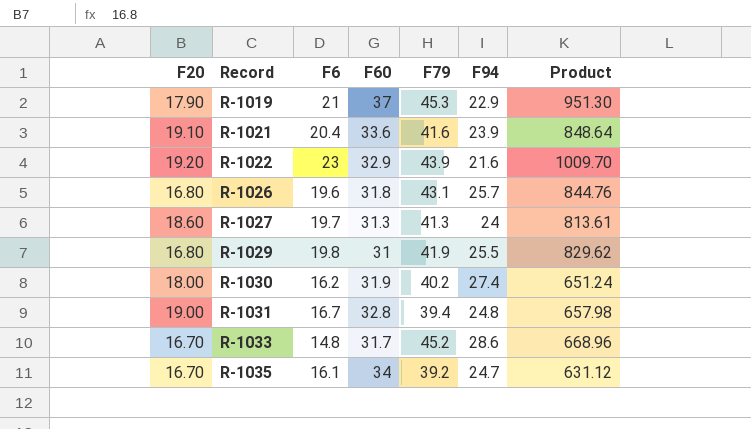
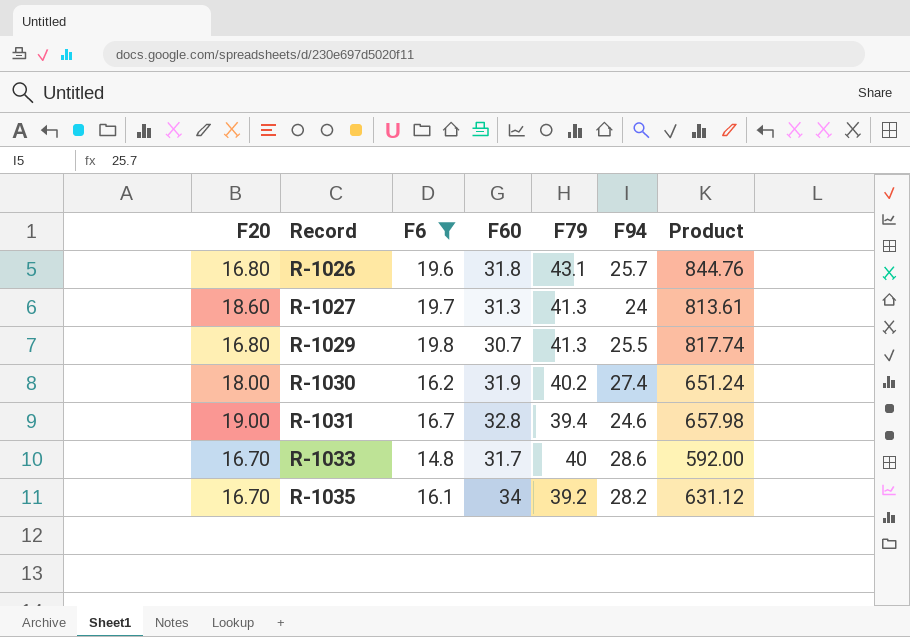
filter: none -> F6 <= 19.8
R-1029 | F60: 31 -> 30.7
R-1029 | F79: 41.9 -> 41.3
R-1029 | Product: 829.62 -> 817.74
R-1031 | F94: 24.8 -> 24.6
R-1033 | F79: 45.2 -> 40
R-1033 | Product: 668.96 -> 592.00
R-1035 | F94: 24.7 -> 28.2

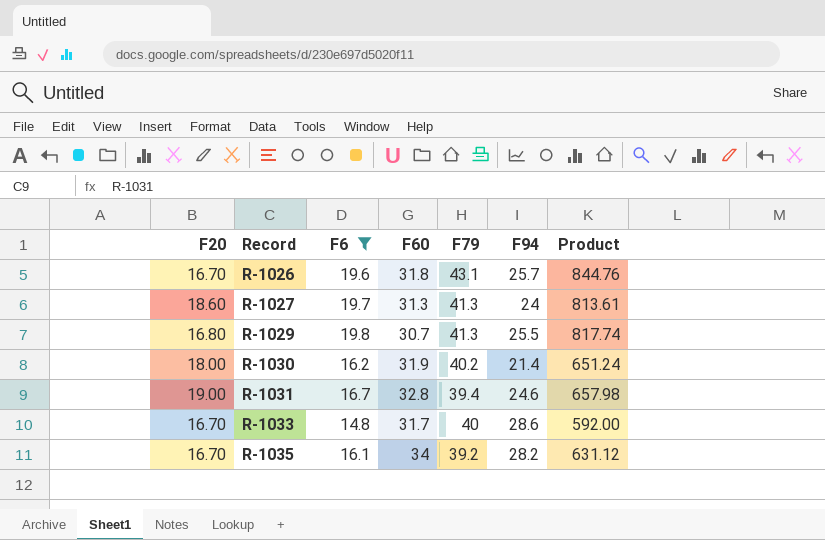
R-1026 | F20: 16.80 -> 16.70
R-1030 | F94: 27.4 -> 21.4

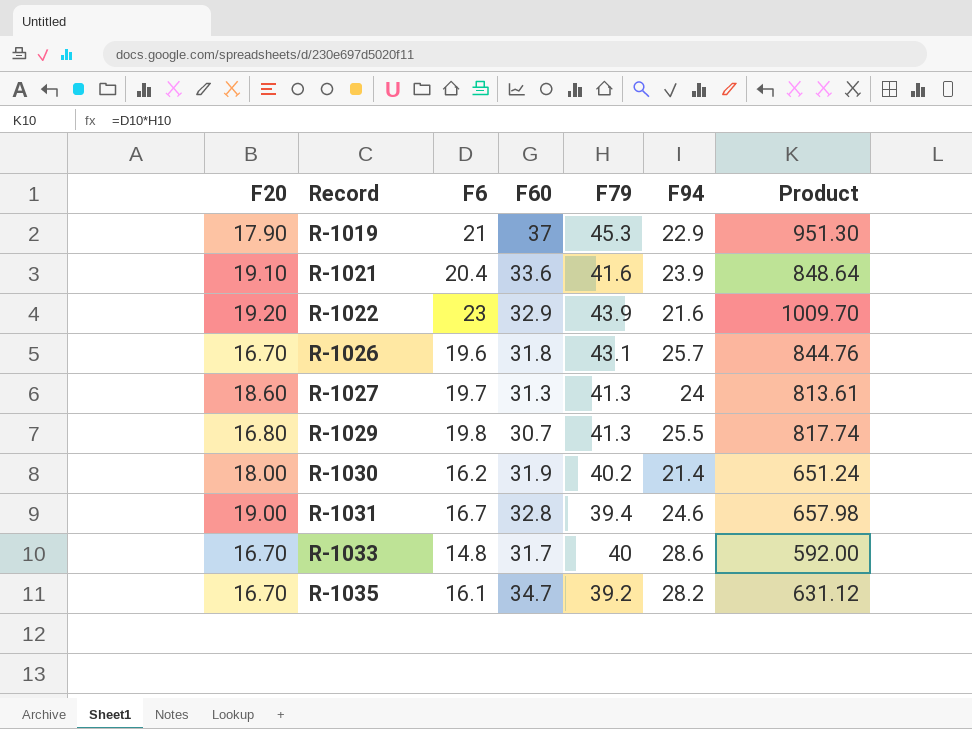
filter: F6 <= 19.8 -> none
R-1035 | F60: 34 -> 34.7

